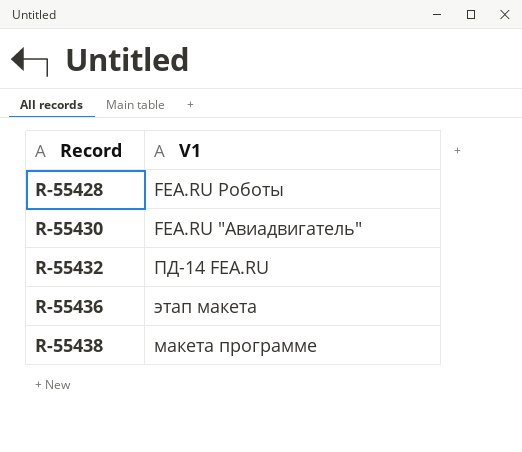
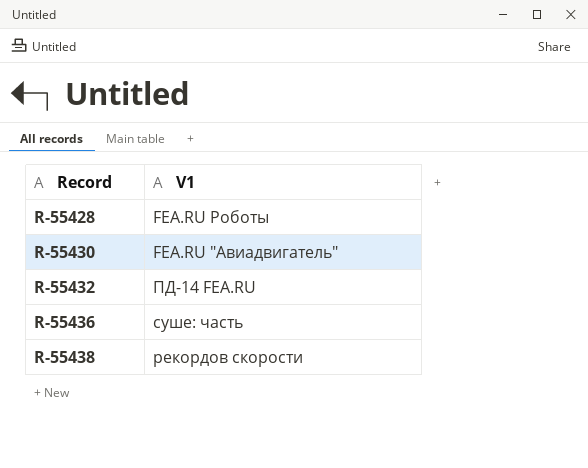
R-55436 | V1: этап макета -> суше: часть
R-55438 | V1: макета программе -> рекордов скорости

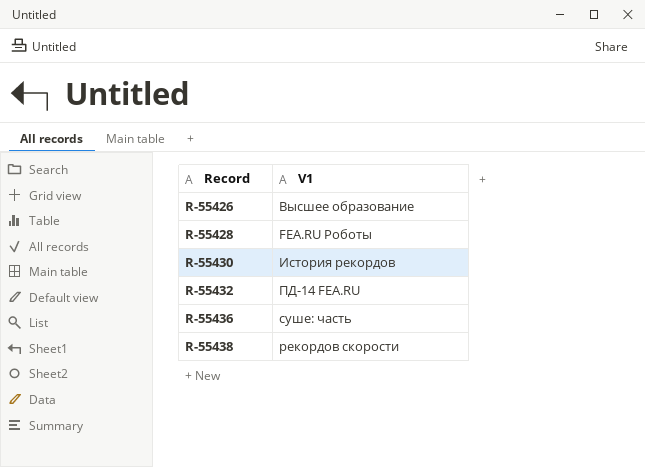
row R-55426: none -> Высшее образование
R-55430 | V1: FEA.RU "Авиадвигатель" -> История рекордов

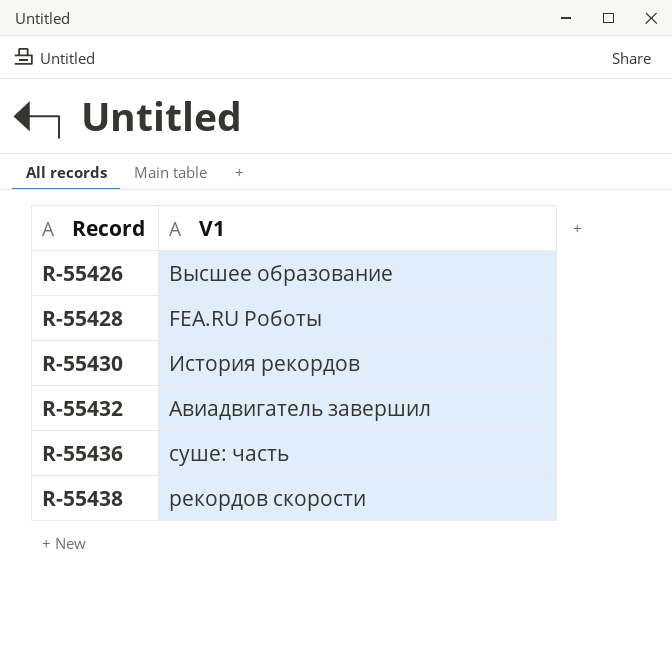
R-55432 | V1: ПД-14 FEA.RU -> Авиадвигатель завершил

